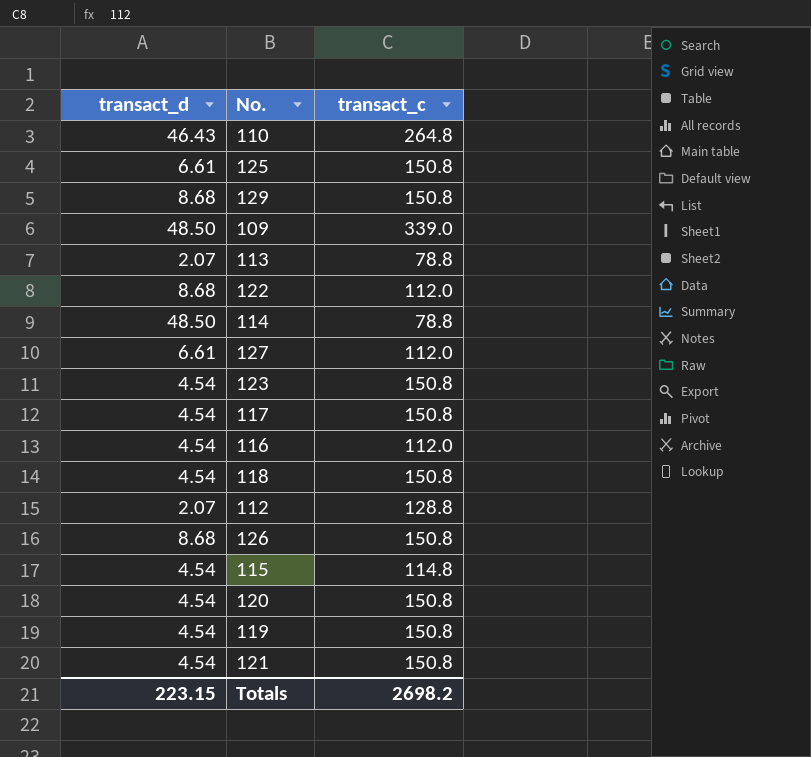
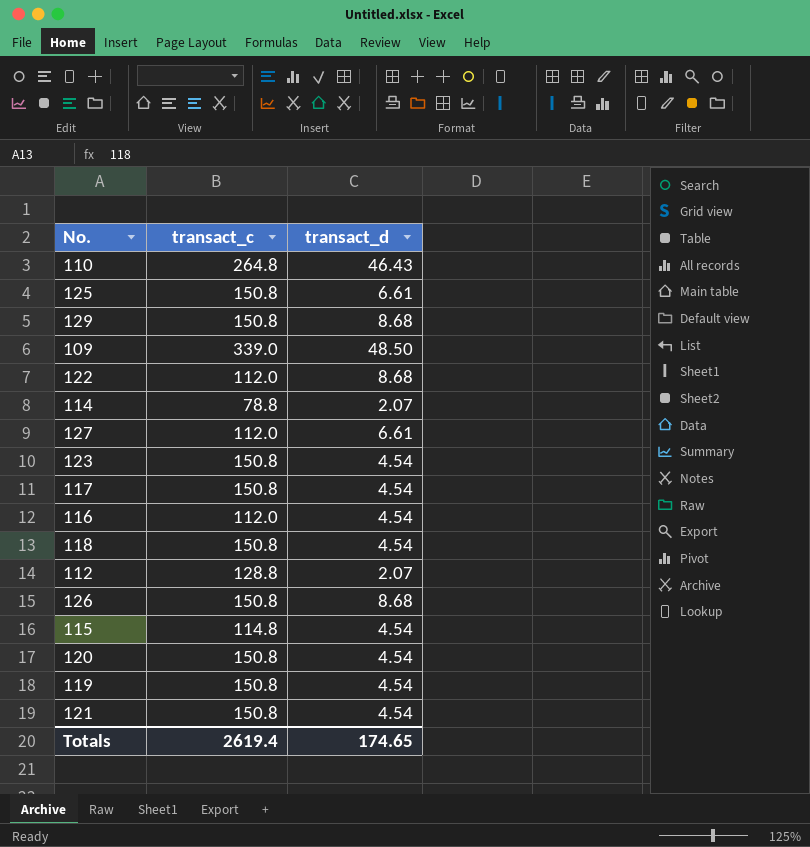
column transact_d | position: 1 -> 3
row 113: 2.07 | 78.8 -> none
114 | transact_d: 48.50 -> 2.07
Totals | transact_c: 2698.2 -> 2619.4
Totals | transact_d: 223.15 -> 174.65

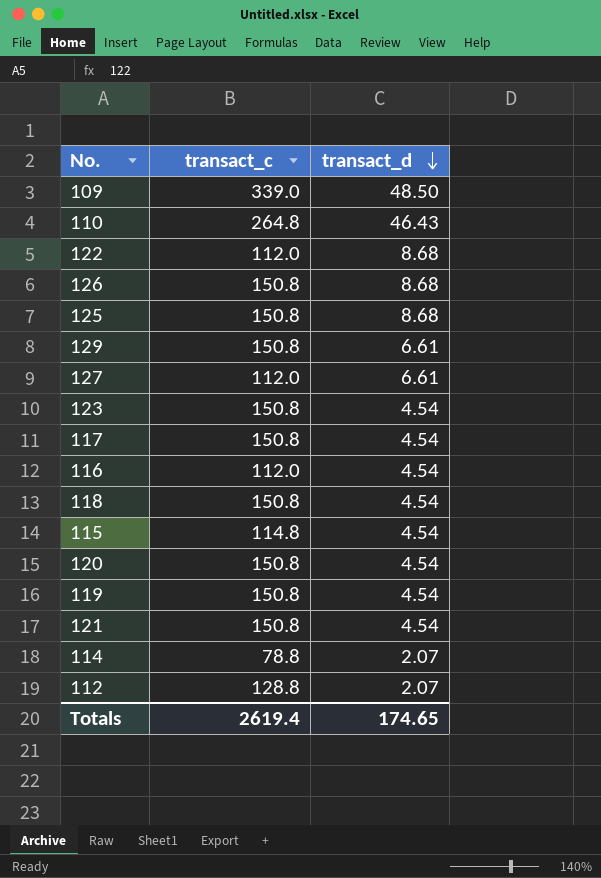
row order: none -> transact_d descending
125 | transact_d: 6.61 -> 8.68
129 | transact_d: 8.68 -> 6.61

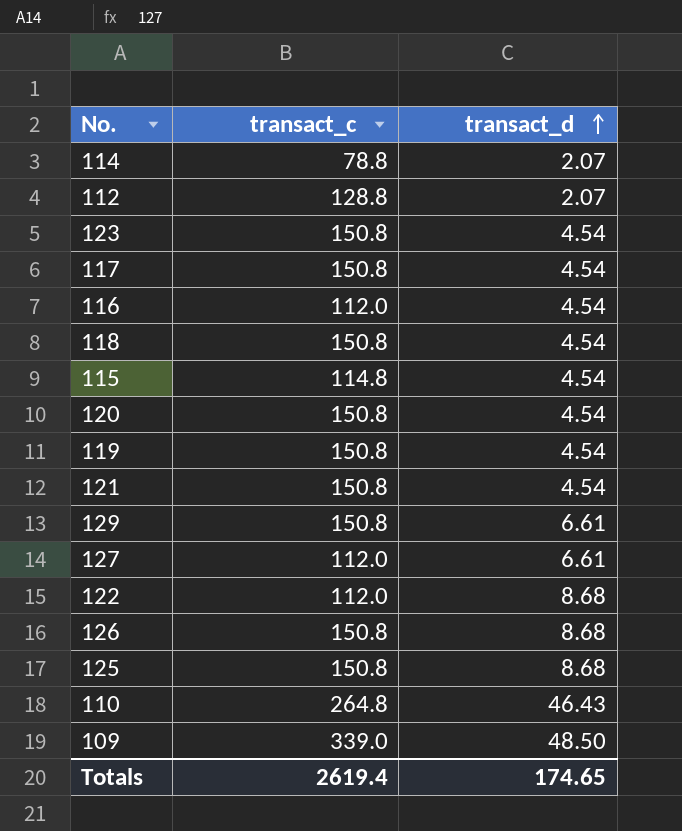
row order: transact_d descending -> transact_d ascending

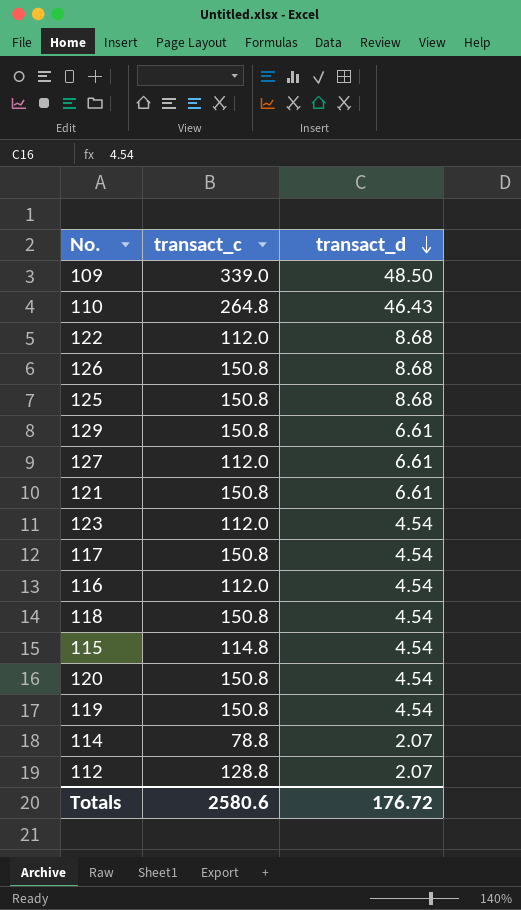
row order: transact_d ascending -> transact_d descending
121 | transact_d: 4.54 -> 6.61
123 | transact_c: 150.8 -> 112.0
Totals | transact_c: 2619.4 -> 2580.6
Totals | transact_d: 174.65 -> 176.72

